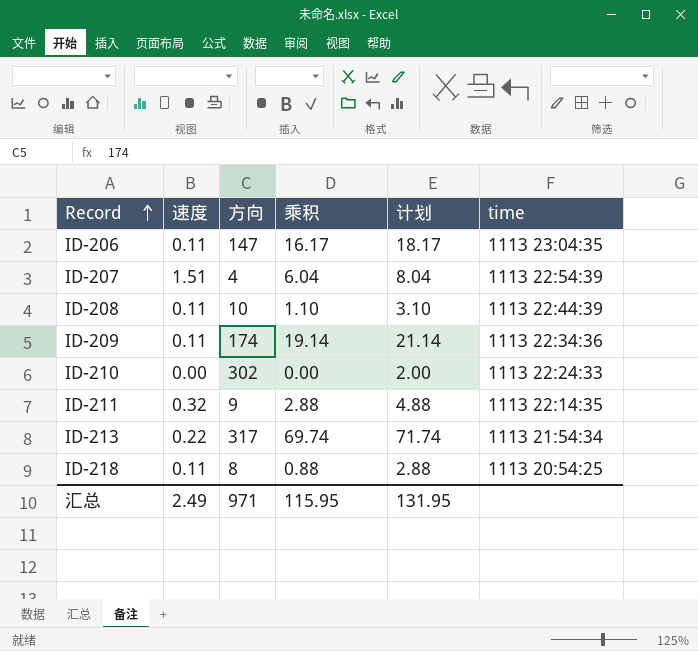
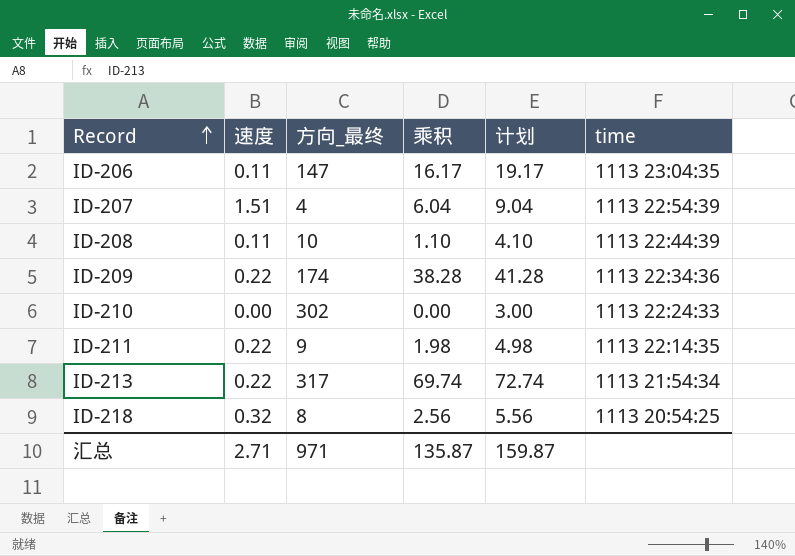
column name: 方向 -> 方向_最终
column 计划 | formula: [乘积] + 2 -> [乘积] + 3
ID-209 | 速度: 0.11 -> 0.22
ID-209 | 乘积: 19.14 -> 38.28
ID-211 | 速度: 0.32 -> 0.22
ID-211 | 乘积: 2.88 -> 1.98
ID-218 | 速度: 0.11 -> 0.32
ID-218 | 乘积: 0.88 -> 2.56
汇总 | 速度: 2.49 -> 2.71
汇总 | 乘积: 115.95 -> 135.87
汇总 | 计划: 131.95 -> 159.87

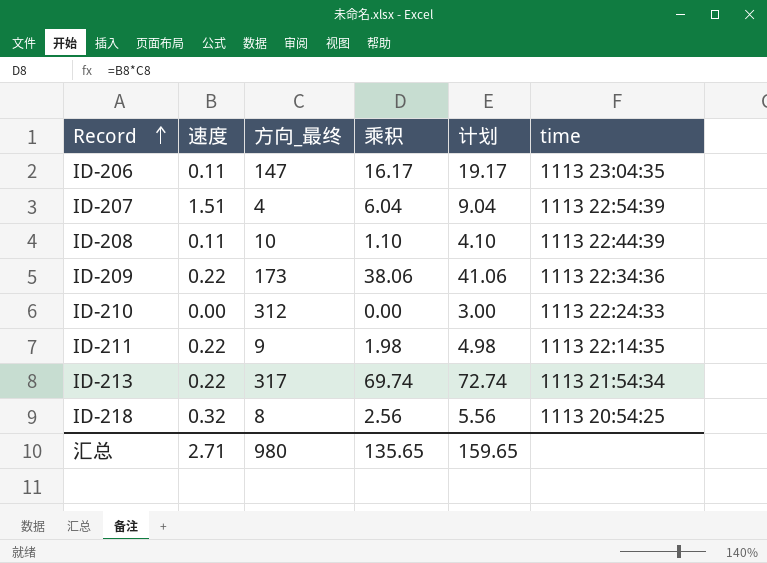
ID-209 | 方向_最终: 174 -> 173
ID-209 | 乘积: 38.28 -> 38.06
ID-209 | 计划: 41.28 -> 41.06
ID-210 | 方向_最终: 302 -> 312
汇总 | 方向_最终: 971 -> 980
汇总 | 乘积: 135.87 -> 135.65
汇总 | 计划: 159.87 -> 159.65

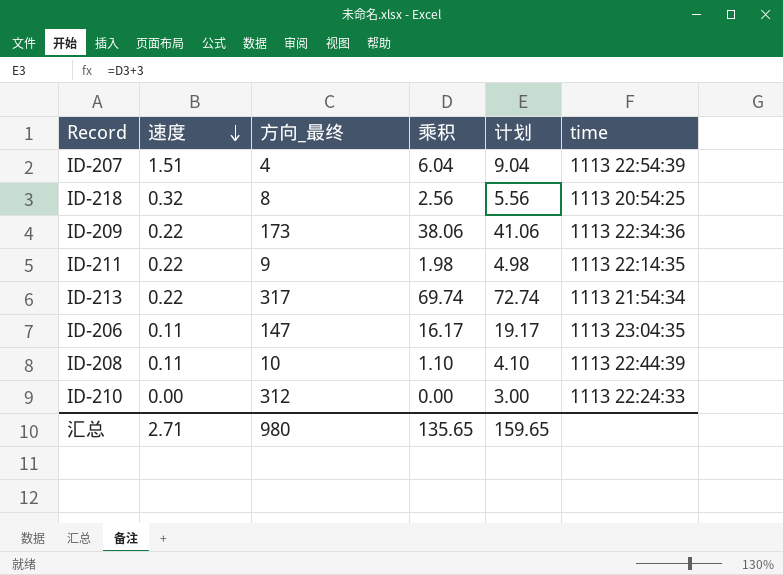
row order: Record ascending -> 速度 descending

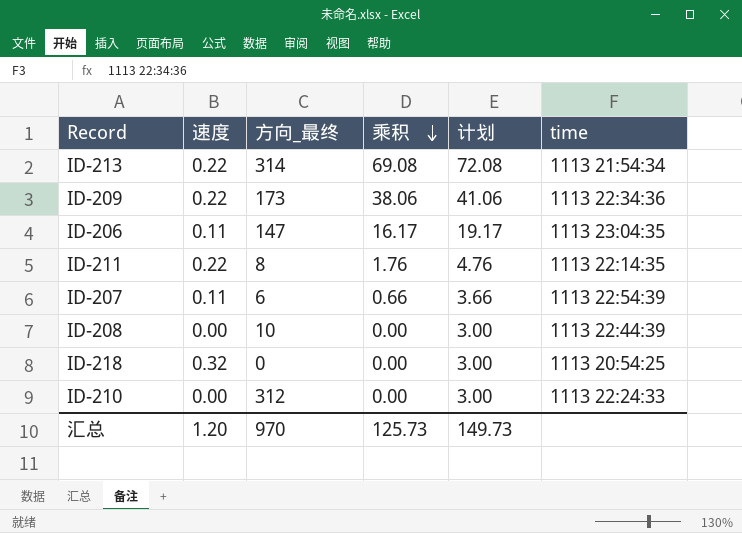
row order: 速度 descending -> 乘积 descending
ID-213 | 方向_最终: 317 -> 314
ID-213 | 乘积: 69.74 -> 69.08
ID-213 | 计划: 72.74 -> 72.08
ID-211 | 方向_最终: 9 -> 8
ID-211 | 乘积: 1.98 -> 1.76
ID-211 | 计划: 4.98 -> 4.76
ID-207 | 速度: 1.51 -> 0.11
ID-207 | 方向_最终: 4 -> 6
ID-207 | 乘积: 6.04 -> 0.66
ID-207 | 计划: 9.04 -> 3.66
ID-208 | 速度: 0.11 -> 0.00
ID-208 | 乘积: 1.10 -> 0.00
ID-208 | 计划: 4.10 -> 3.00
ID-218 | 方向_最终: 8 -> 0
ID-218 | 乘积: 2.56 -> 0.00
ID-218 | 计划: 5.56 -> 3.00
汇总 | 速度: 2.71 -> 1.20
汇总 | 方向_最终: 980 -> 970
汇总 | 乘积: 135.65 -> 125.73
汇总 | 计划: 159.65 -> 149.73

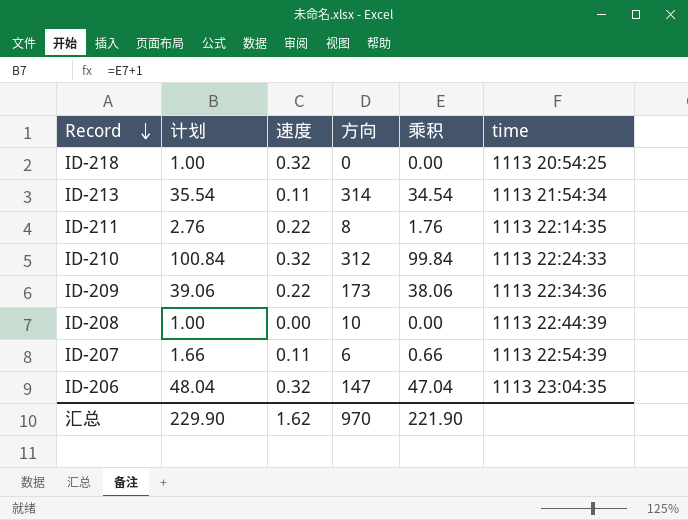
row order: 乘积 descending -> Record descending
column 计划 | formula: [乘积] + 3 -> [乘积] + 1
column 计划 | position: 5 -> 2
column name: 方向_最终 -> 方向
ID-213 | 速度: 0.22 -> 0.11
ID-213 | 乘积: 69.08 -> 34.54
ID-210 | 速度: 0.00 -> 0.32
ID-210 | 乘积: 0.00 -> 99.84
ID-206 | 速度: 0.11 -> 0.32
ID-206 | 乘积: 16.17 -> 47.04
汇总 | 计划: 149.73 -> 229.90
汇总 | 速度: 1.20 -> 1.62
汇总 | 乘积: 125.73 -> 221.90

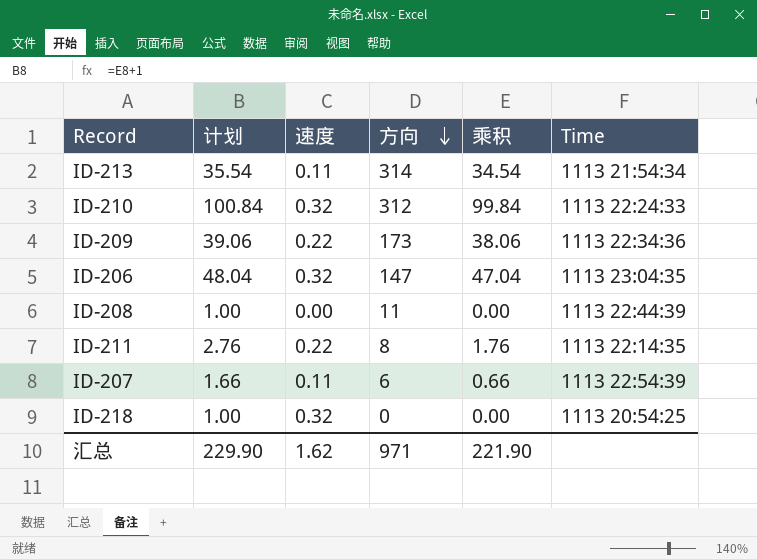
row order: Record descending -> 方向 descending
column name: time -> Time
ID-208 | 方向: 10 -> 11
汇总 | 方向: 970 -> 971

